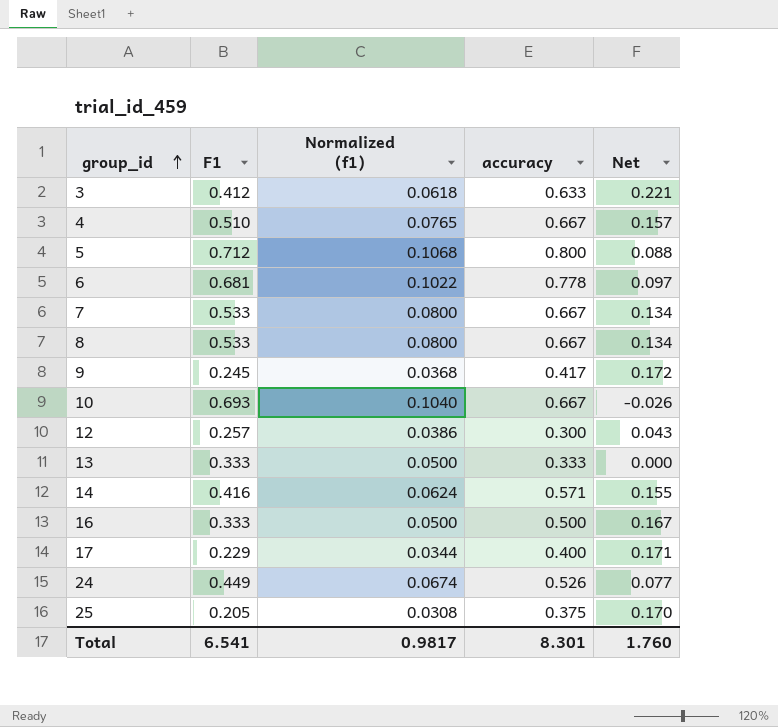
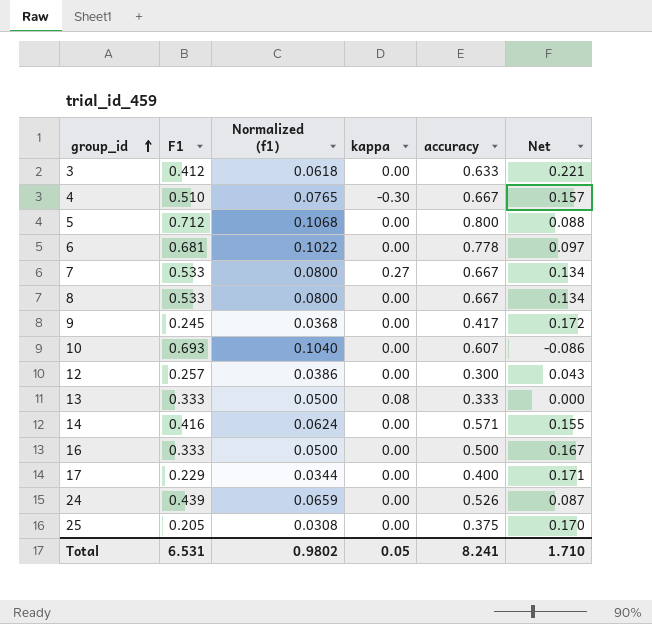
column kappa | position: none -> 4
10 | accuracy: 0.667 -> 0.607
10 | Net: -0.026 -> -0.086
24 | F1: 0.449 -> 0.439
24 | Normalized (f1): 0.0674 -> 0.0659
24 | Net: 0.077 -> 0.087
Total | F1: 6.541 -> 6.531
Total | Normalized (f1): 0.9817 -> 0.9802
Total | accuracy: 8.301 -> 8.241
Total | Net: 1.760 -> 1.710

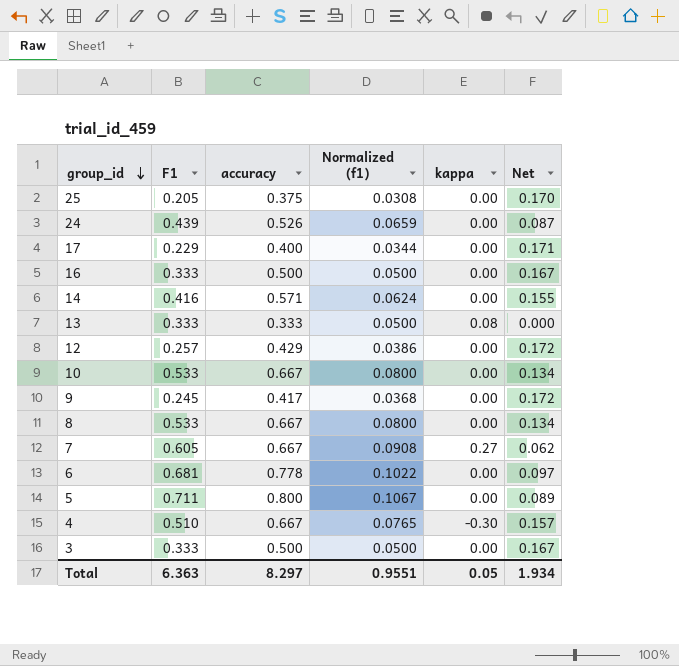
row order: group_id ascending -> group_id descending
column accuracy | position: 5 -> 3
12 | accuracy: 0.300 -> 0.429
12 | Net: 0.043 -> 0.172
10 | F1: 0.693 -> 0.533
10 | accuracy: 0.607 -> 0.667
10 | Normalized (f1): 0.1040 -> 0.0800
10 | Net: -0.086 -> 0.134
7 | F1: 0.533 -> 0.605
7 | Normalized (f1): 0.0800 -> 0.0908
7 | Net: 0.134 -> 0.062
5 | F1: 0.712 -> 0.711
5 | Normalized (f1): 0.1068 -> 0.1067
5 | Net: 0.088 -> 0.089
3 | F1: 0.412 -> 0.333
3 | accuracy: 0.633 -> 0.500
3 | Normalized (f1): 0.0618 -> 0.0500
3 | Net: 0.221 -> 0.167
Total | F1: 6.531 -> 6.363
Total | accuracy: 8.241 -> 8.297
Total | Normalized (f1): 0.9802 -> 0.9551
Total | Net: 1.710 -> 1.934

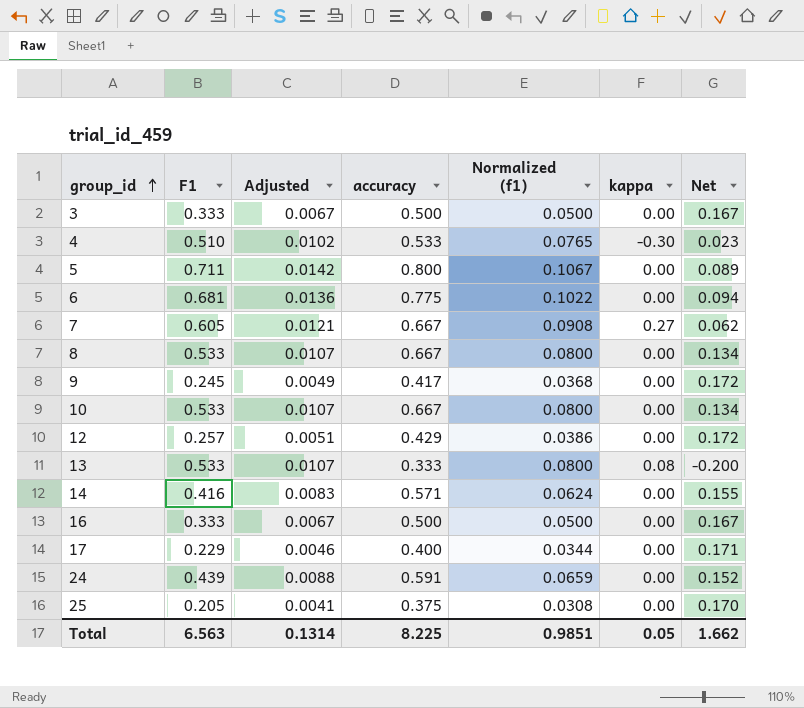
row order: group_id descending -> group_id ascending
column Adjusted | formula: none -> [F1] * 0.02
4 | accuracy: 0.667 -> 0.533
4 | Net: 0.157 -> 0.023
6 | accuracy: 0.778 -> 0.775
6 | Net: 0.097 -> 0.094
13 | F1: 0.333 -> 0.533
13 | Normalized (f1): 0.0500 -> 0.0800
13 | Net: 0.000 -> -0.200
24 | accuracy: 0.526 -> 0.591
24 | Net: 0.087 -> 0.152
Total | F1: 6.363 -> 6.563
Total | accuracy: 8.297 -> 8.225
Total | Normalized (f1): 0.9551 -> 0.9851
Total | Net: 1.934 -> 1.662

